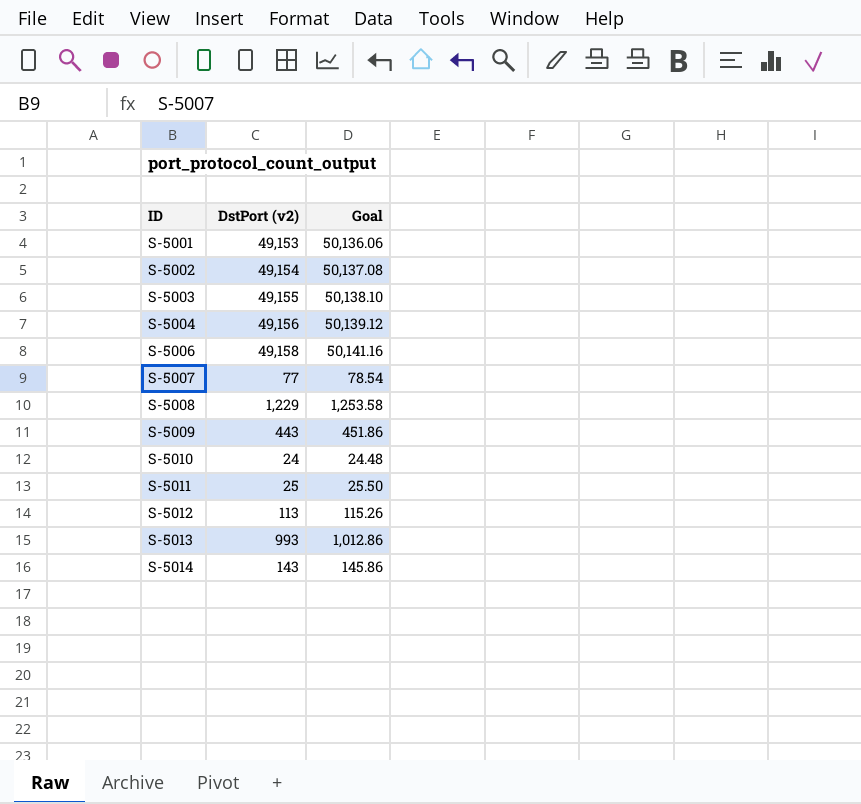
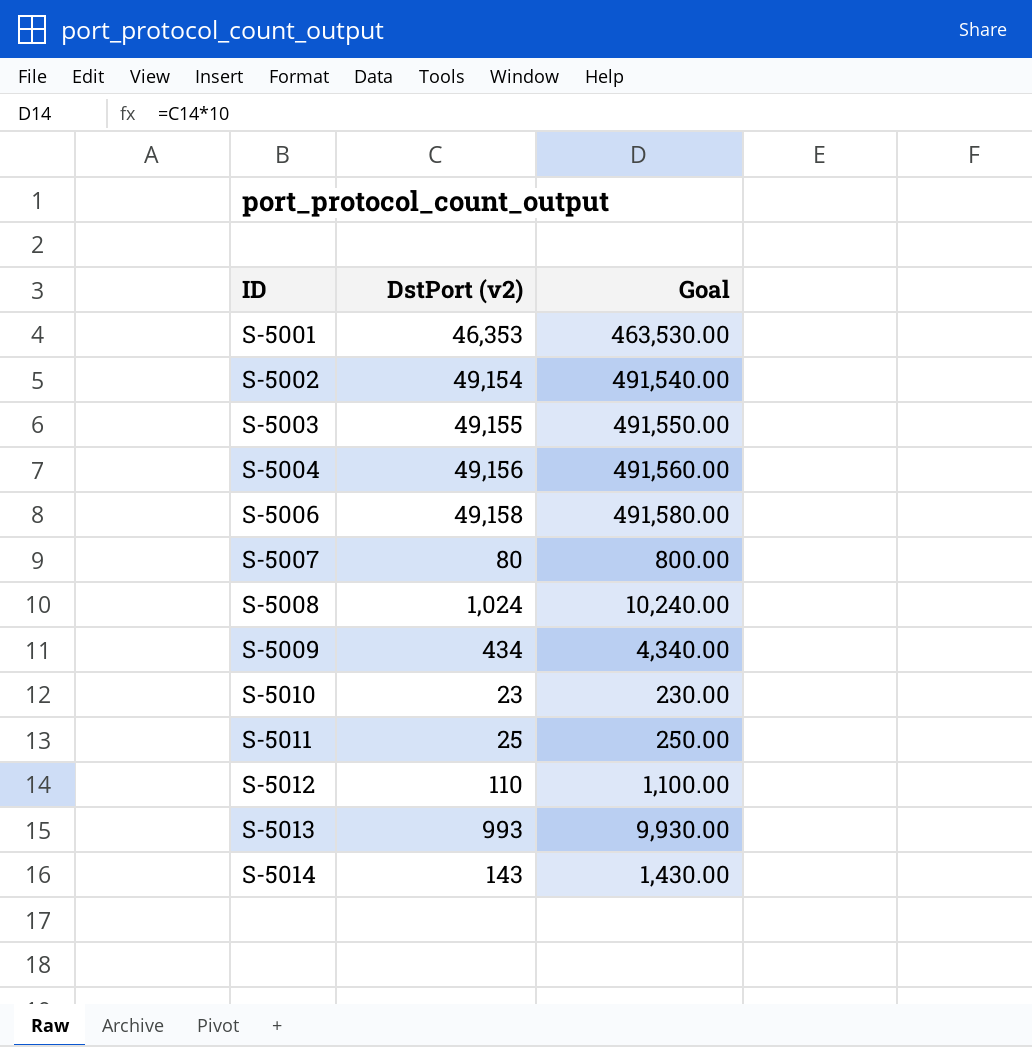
column Goal | formula: [DstPort (v2)] * 1.02 -> [DstPort (v2)] * 10
S-5001 | DstPort (v2): 49,153 -> 46,353
S-5007 | DstPort (v2): 77 -> 80
S-5008 | DstPort (v2): 1,229 -> 1,024
S-5009 | DstPort (v2): 443 -> 434
S-5010 | DstPort (v2): 24 -> 23
S-5012 | DstPort (v2): 113 -> 110

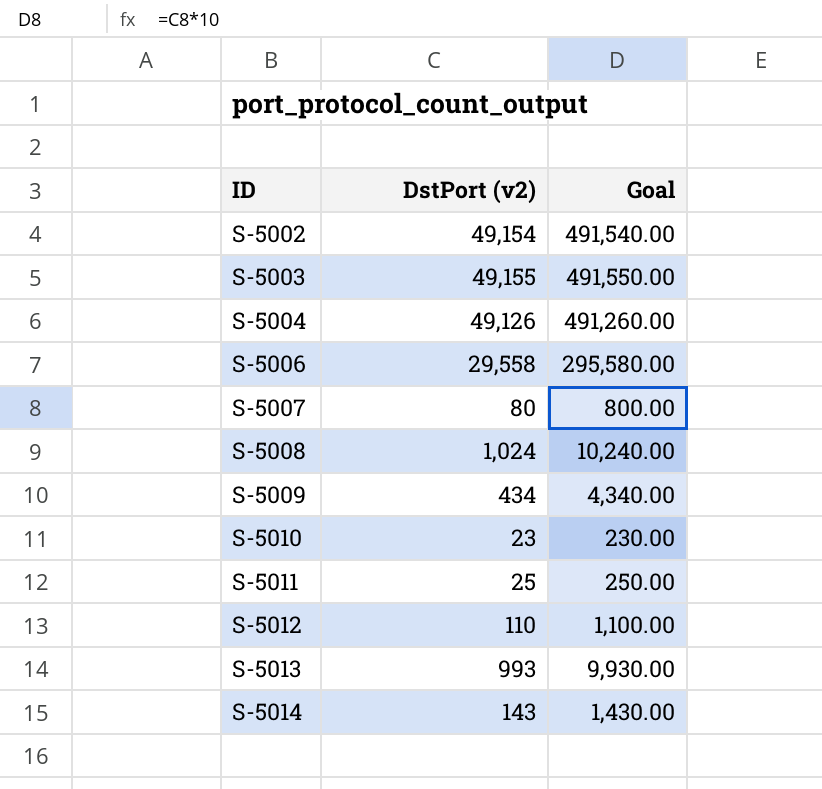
row S-5001: 46,353 | 463,530.00 -> none
S-5004 | DstPort (v2): 49,156 -> 49,126
S-5004 | Goal: 491,560.00 -> 491,260.00
S-5006 | DstPort (v2): 49,158 -> 29,558
S-5006 | Goal: 491,580.00 -> 295,580.00

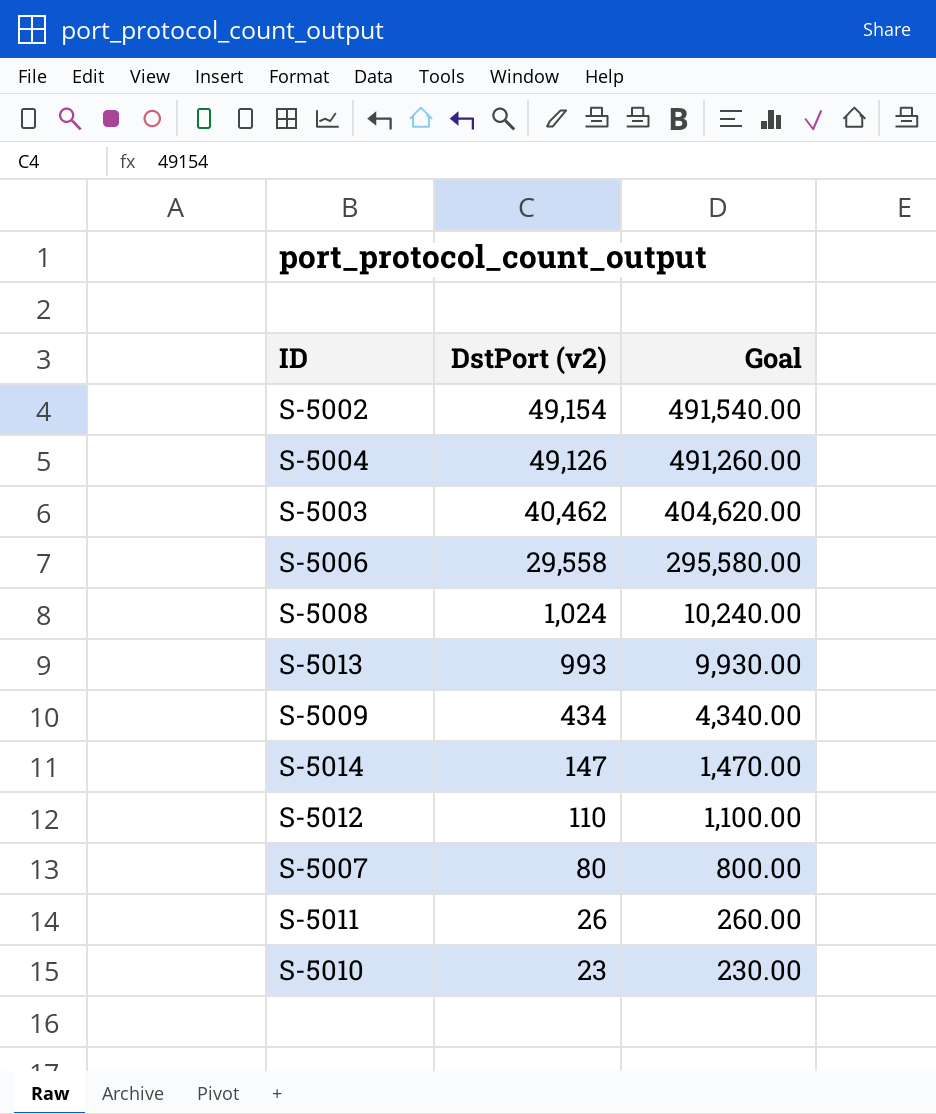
row order: ID ascending -> DstPort (v2) descending
S-5003 | DstPort (v2): 49,155 -> 40,462
S-5003 | Goal: 491,550.00 -> 404,620.00
S-5014 | DstPort (v2): 143 -> 147
S-5014 | Goal: 1,430.00 -> 1,470.00
S-5011 | DstPort (v2): 25 -> 26
S-5011 | Goal: 250.00 -> 260.00

